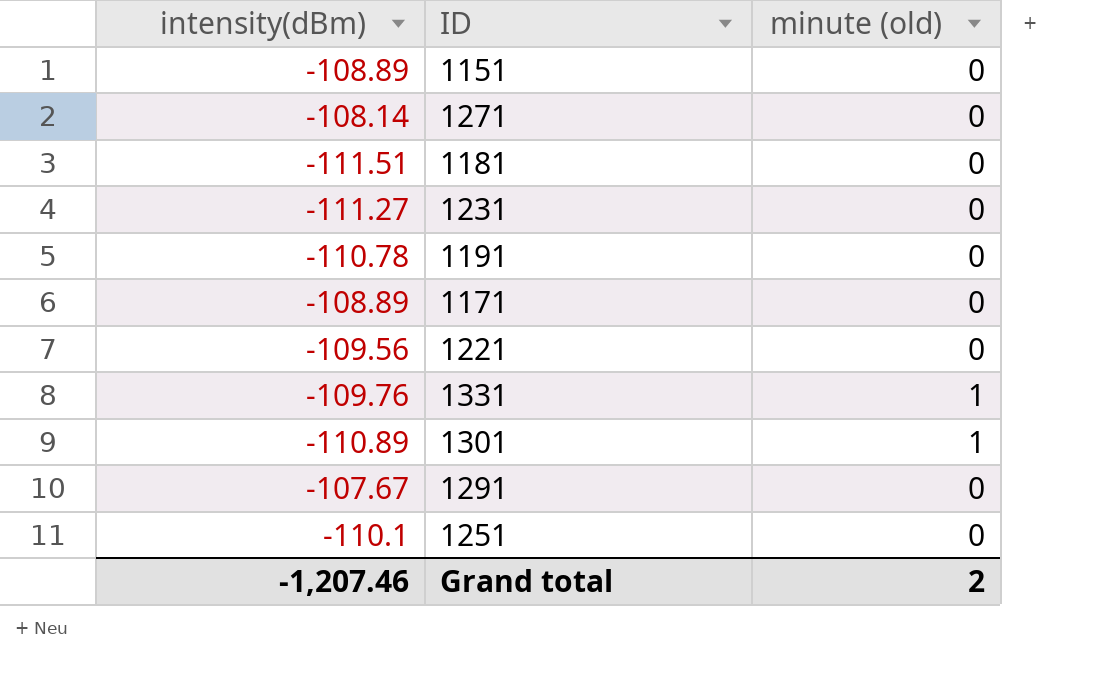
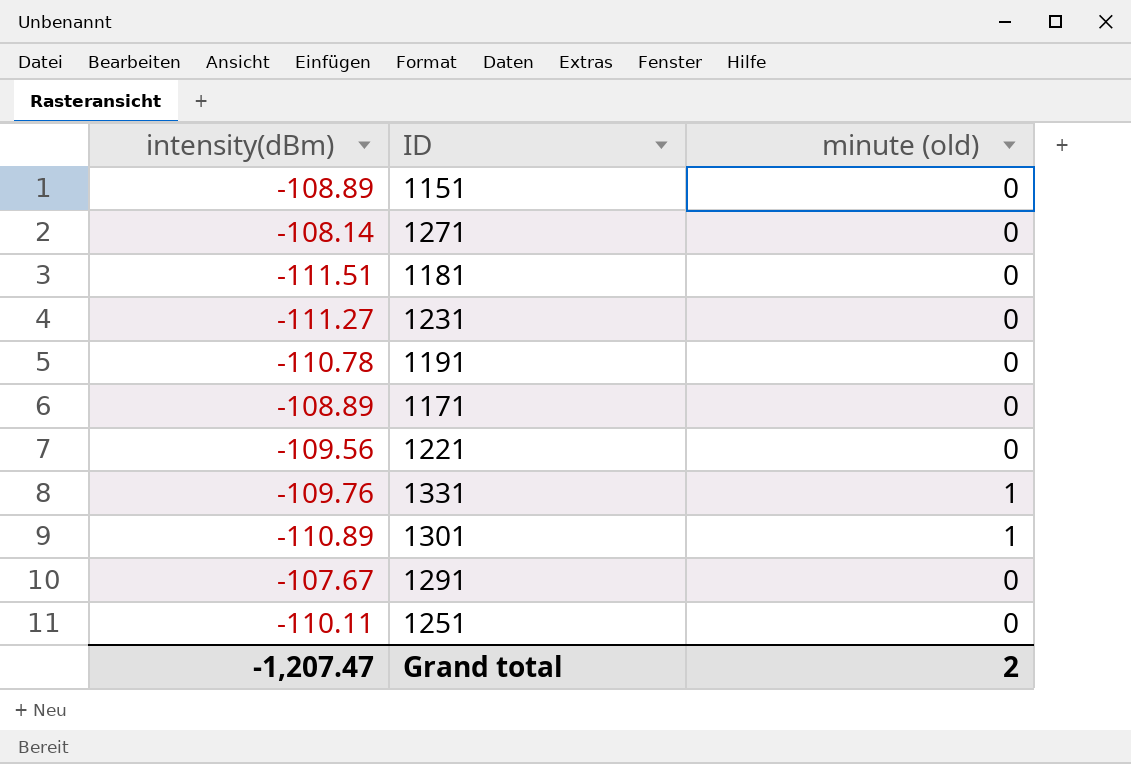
1251 | intensity(dBm): -110.1 -> -110.11
Grand total | intensity(dBm): -1,207.46 -> -1,207.47

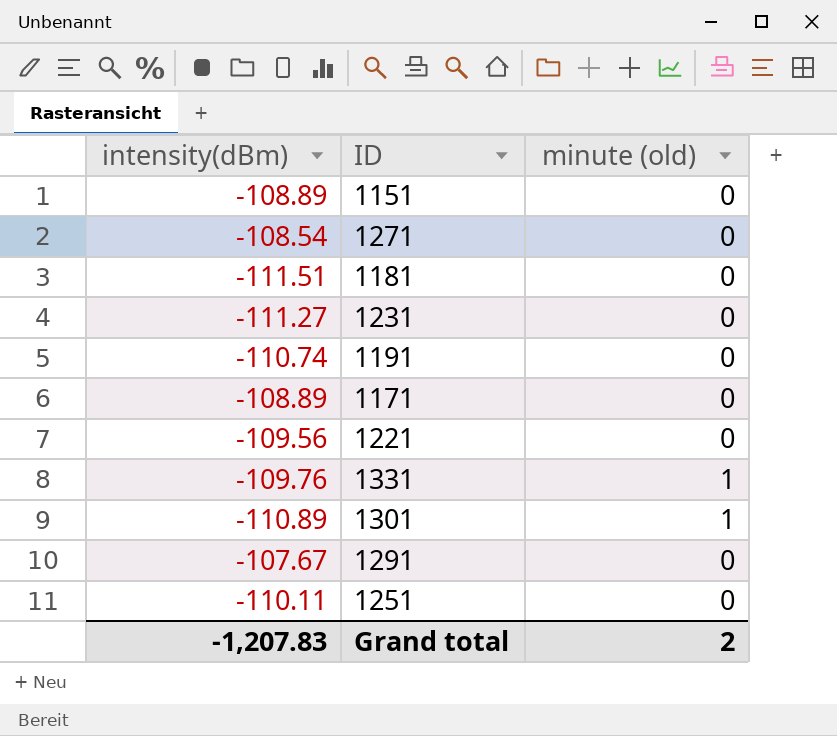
1271 | intensity(dBm): -108.14 -> -108.54
1191 | intensity(dBm): -110.78 -> -110.74
Grand total | intensity(dBm): -1,207.47 -> -1,207.83

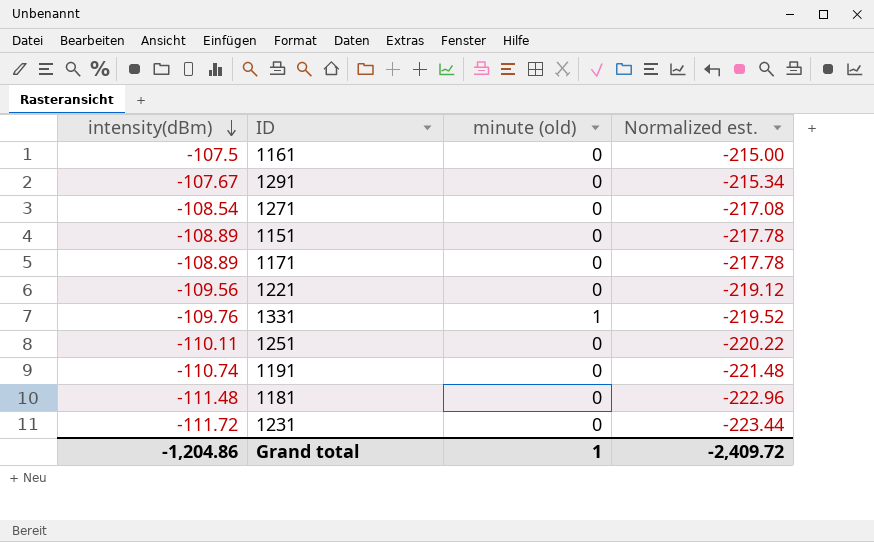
row order: none -> intensity(dBm) descending
column Normalized est. | formula: none -> [intensity(dBm)] * 2
row 1301: -110.89 | 1 -> none
row 1161: none -> -107.5 | 0 | -215.00
1181 | intensity(dBm): -111.51 -> -111.48
1231 | intensity(dBm): -111.27 -> -111.72
Grand total | intensity(dBm): -1,207.83 -> -1,204.86
Grand total | minute (old): 2 -> 1

